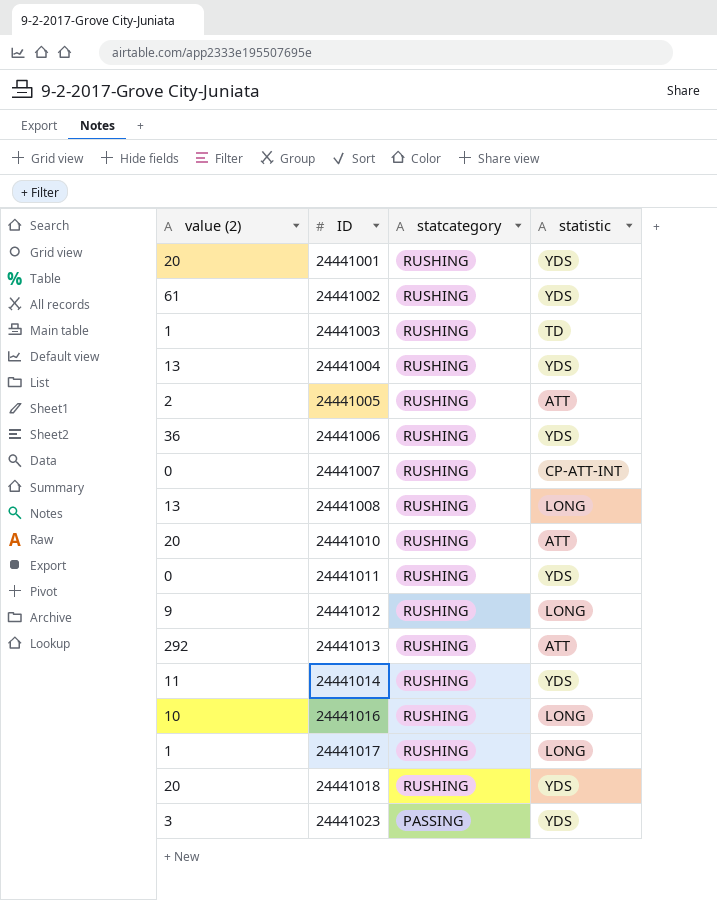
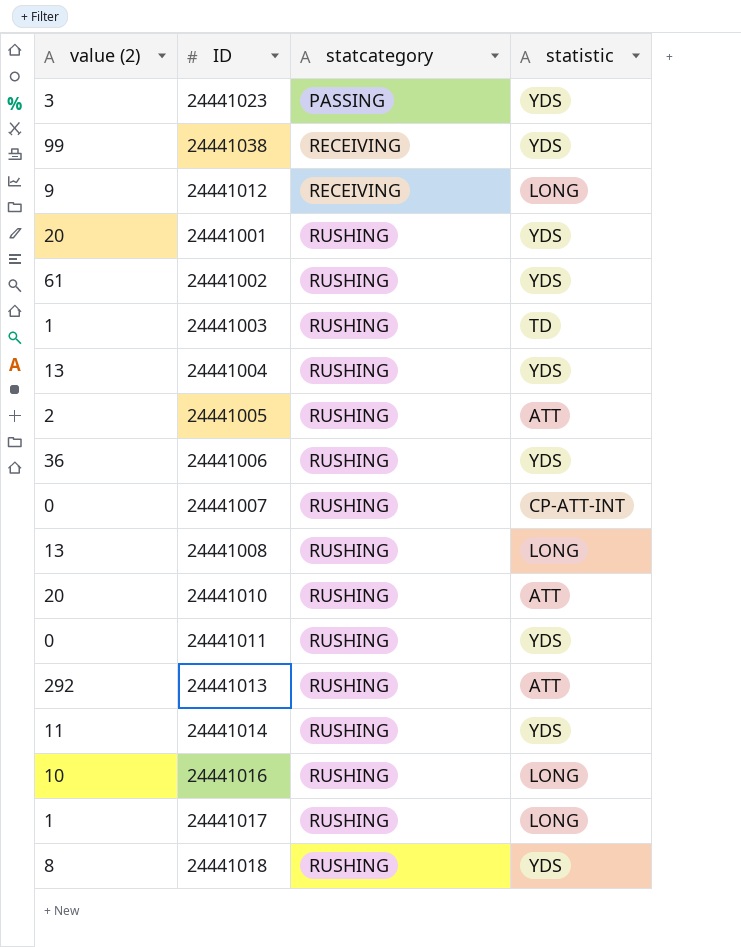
row order: ID ascending -> statcategory ascending
row 24441038: none -> 99 | RECEIVING | YDS
24441012 | statcategory: RUSHING -> RECEIVING
24441018 | value (2): 20 -> 8

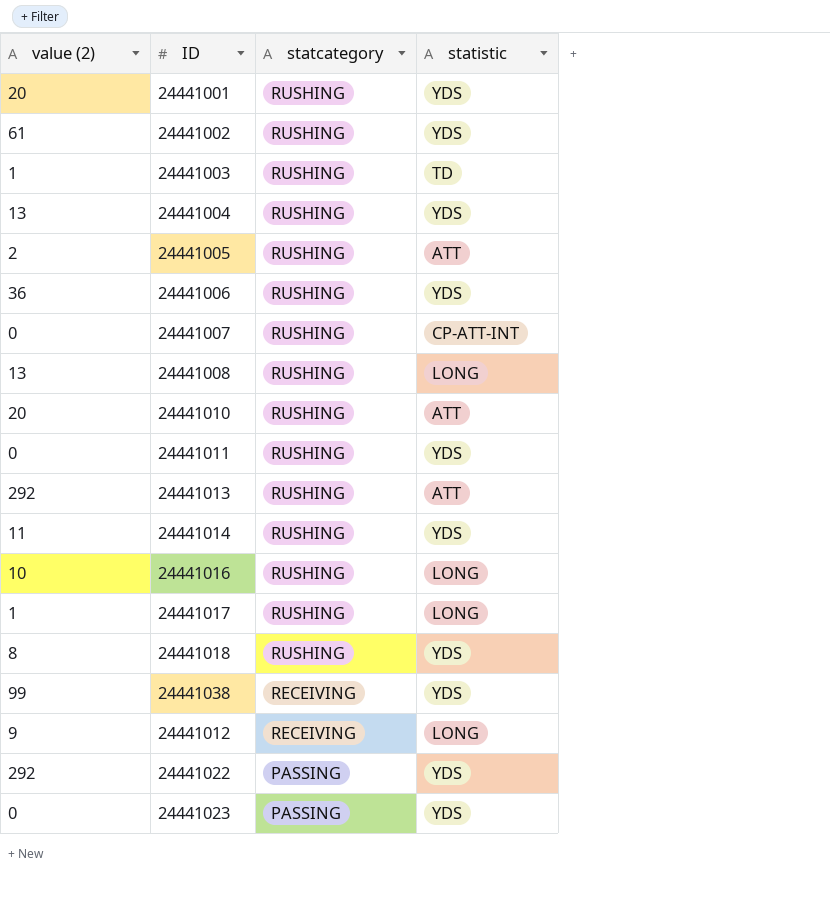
row order: statcategory ascending -> statcategory descending
row 24441022: none -> 292 | PASSING | YDS
24441023 | value (2): 3 -> 0

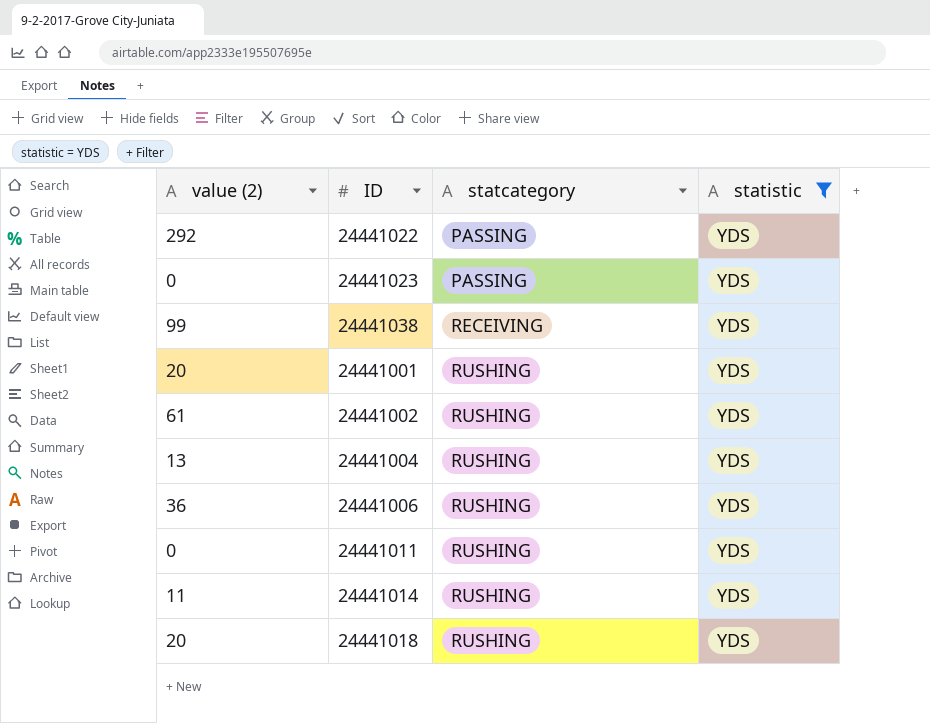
filter: none -> statistic = YDS
row order: statcategory descending -> statcategory ascending
24441018 | value (2): 8 -> 20

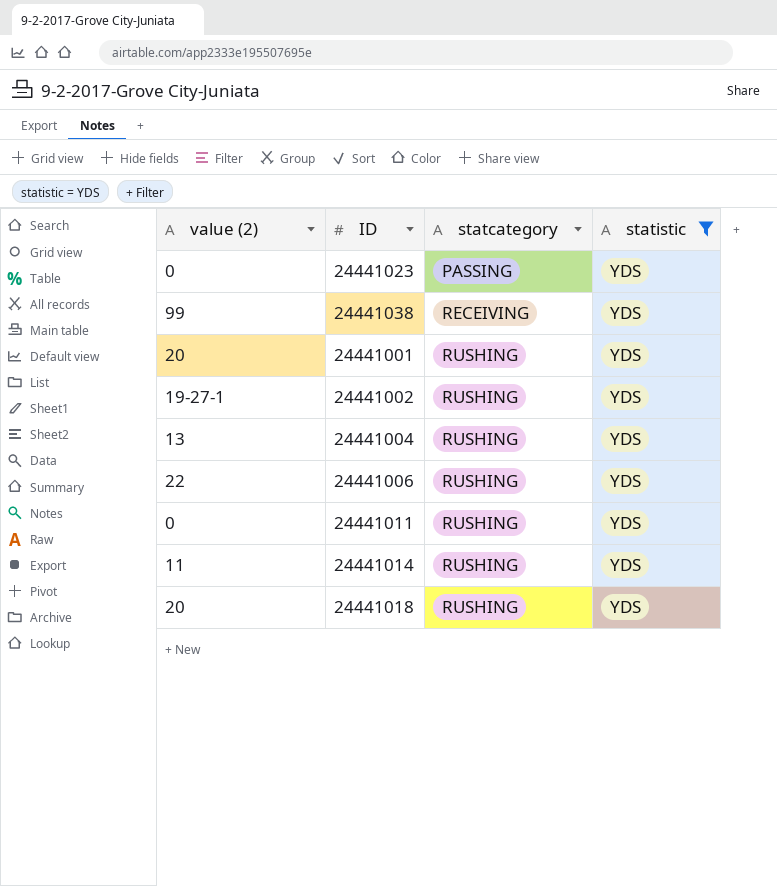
row 24441022: 292 | PASSING | YDS -> none
24441002 | value (2): 61 -> 19-27-1
24441006 | value (2): 36 -> 22

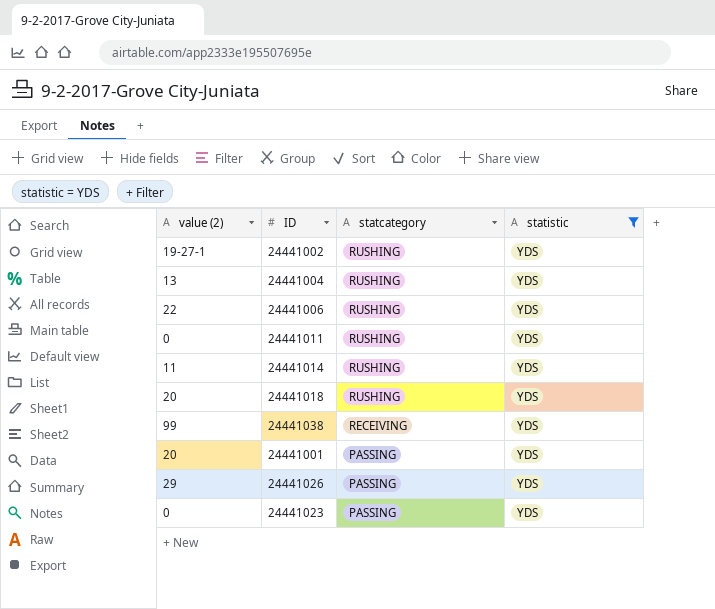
row order: statcategory ascending -> statcategory descending
24441001 | statcategory: RUSHING -> PASSING
row 24441026: none -> 29 | PASSING | YDS

